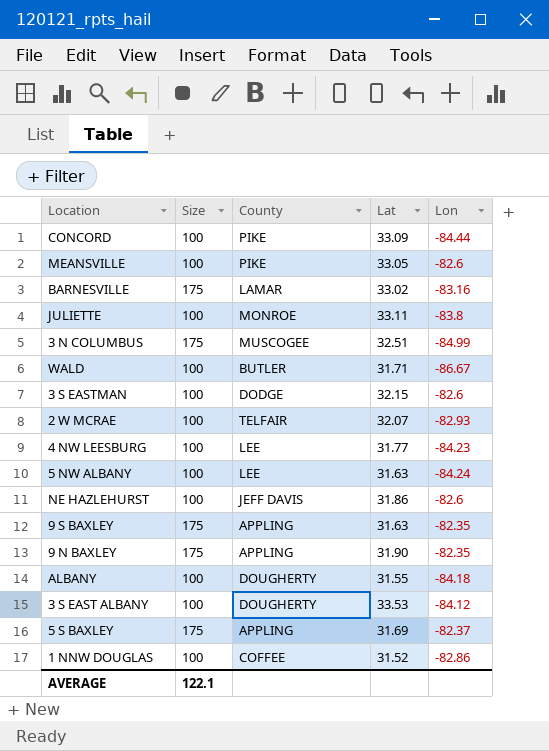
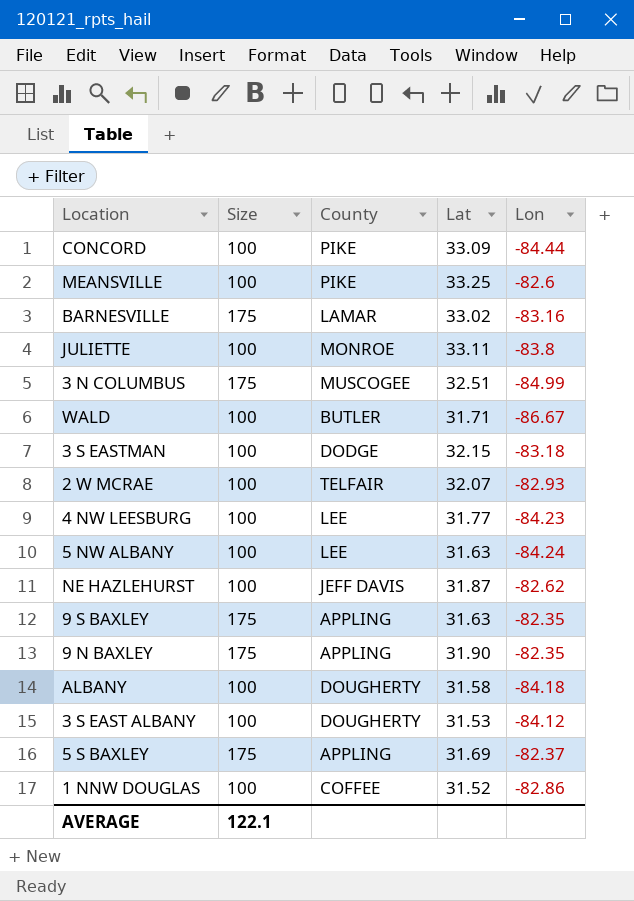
MEANSVILLE | Lat: 33.05 -> 33.25
3 S EASTMAN | Lon: -82.6 -> -83.18
NE HAZLEHURST | Lat: 31.86 -> 31.87
NE HAZLEHURST | Lon: -82.6 -> -82.62
ALBANY | Lat: 31.55 -> 31.58
3 S EAST ALBANY | Lat: 33.53 -> 31.53

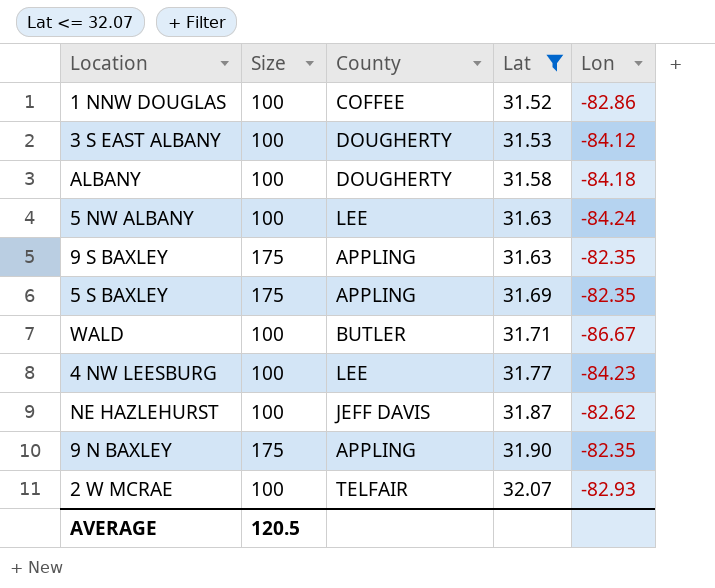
filter: none -> Lat <= 32.07
row order: none -> Lat ascending
5 S BAXLEY | Lon: -82.37 -> -82.35
AVERAGE | Size: 122.1 -> 120.5

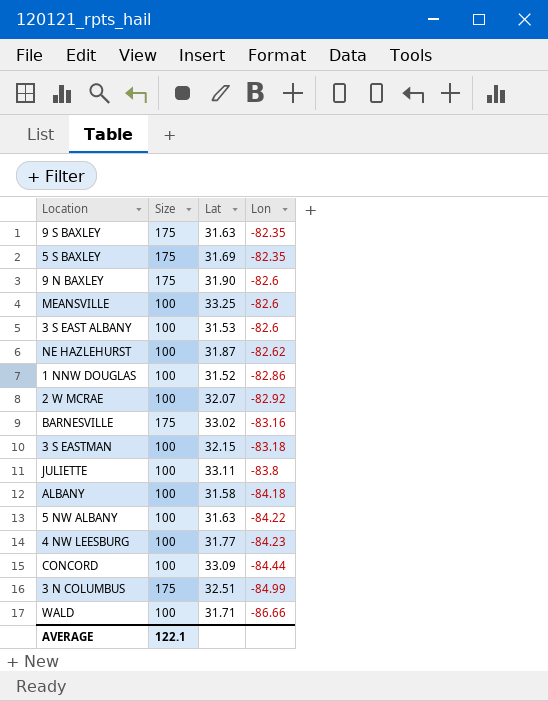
filter: Lat <= 32.07 -> none
row order: Lat ascending -> Lon descending
column County | position: 3 -> none
9 N BAXLEY | Lon: -82.35 -> -82.6
3 S EAST ALBANY | Lon: -84.12 -> -82.6
2 W MCRAE | Lon: -82.93 -> -82.92
5 NW ALBANY | Lon: -84.24 -> -84.22
WALD | Lon: -86.67 -> -86.66
AVERAGE | Size: 120.5 -> 122.1

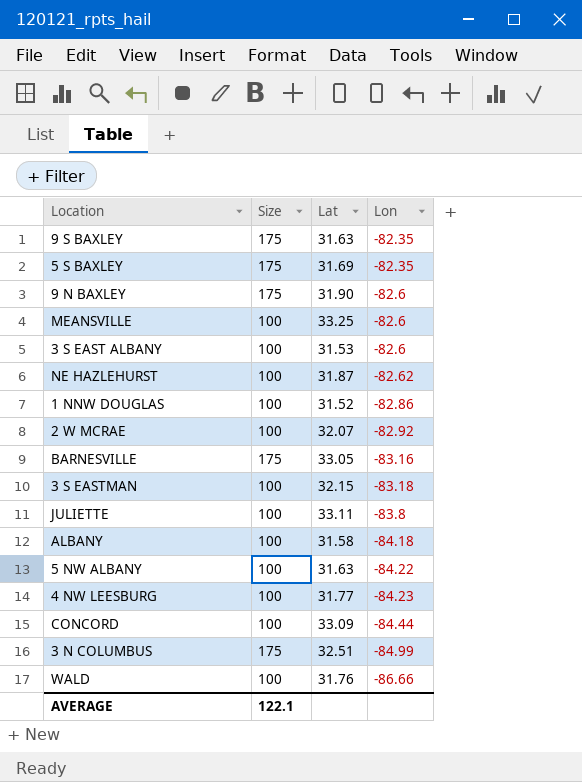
BARNESVILLE | Lat: 33.02 -> 33.05
WALD | Lat: 31.71 -> 31.76

